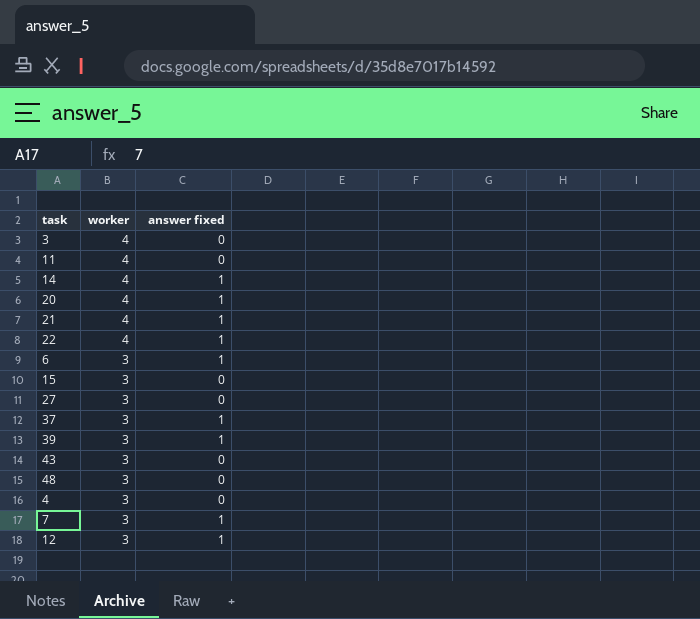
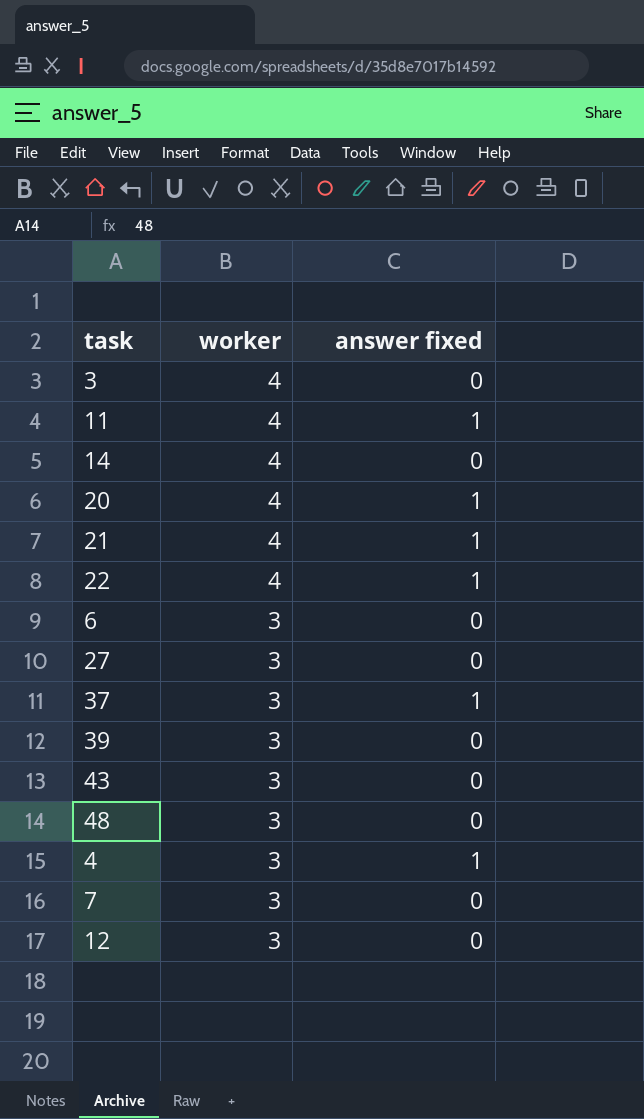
row 15: 3 | 0 -> none
11 | answer fixed: 0 -> 1
14 | answer fixed: 1 -> 0
6 | answer fixed: 1 -> 0
39 | answer fixed: 1 -> 0
4 | answer fixed: 0 -> 1
7 | answer fixed: 1 -> 0
12 | answer fixed: 1 -> 0

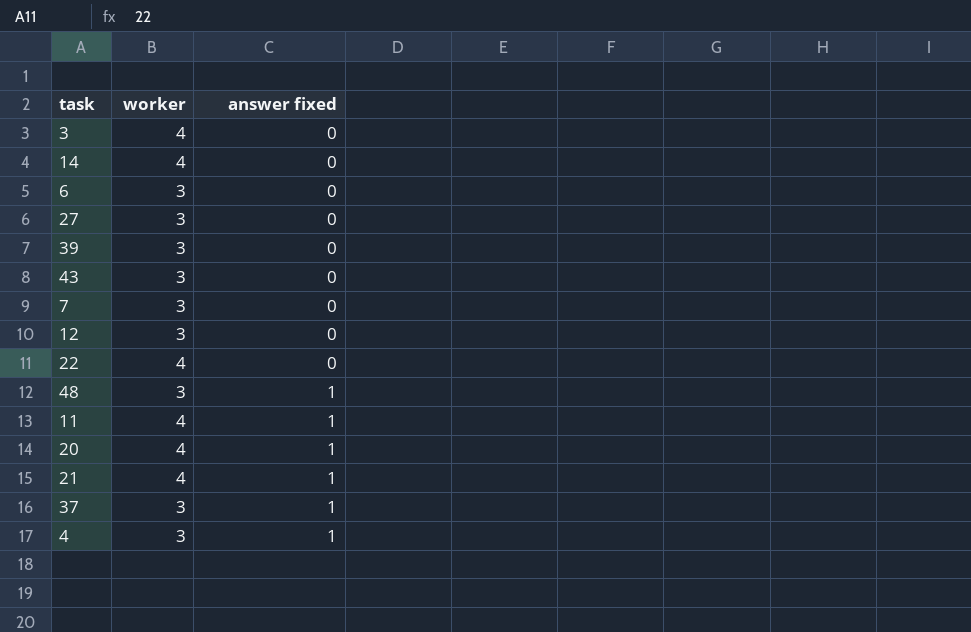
row order: worker descending -> answer fixed ascending
22 | answer fixed: 1 -> 0
48 | answer fixed: 0 -> 1

